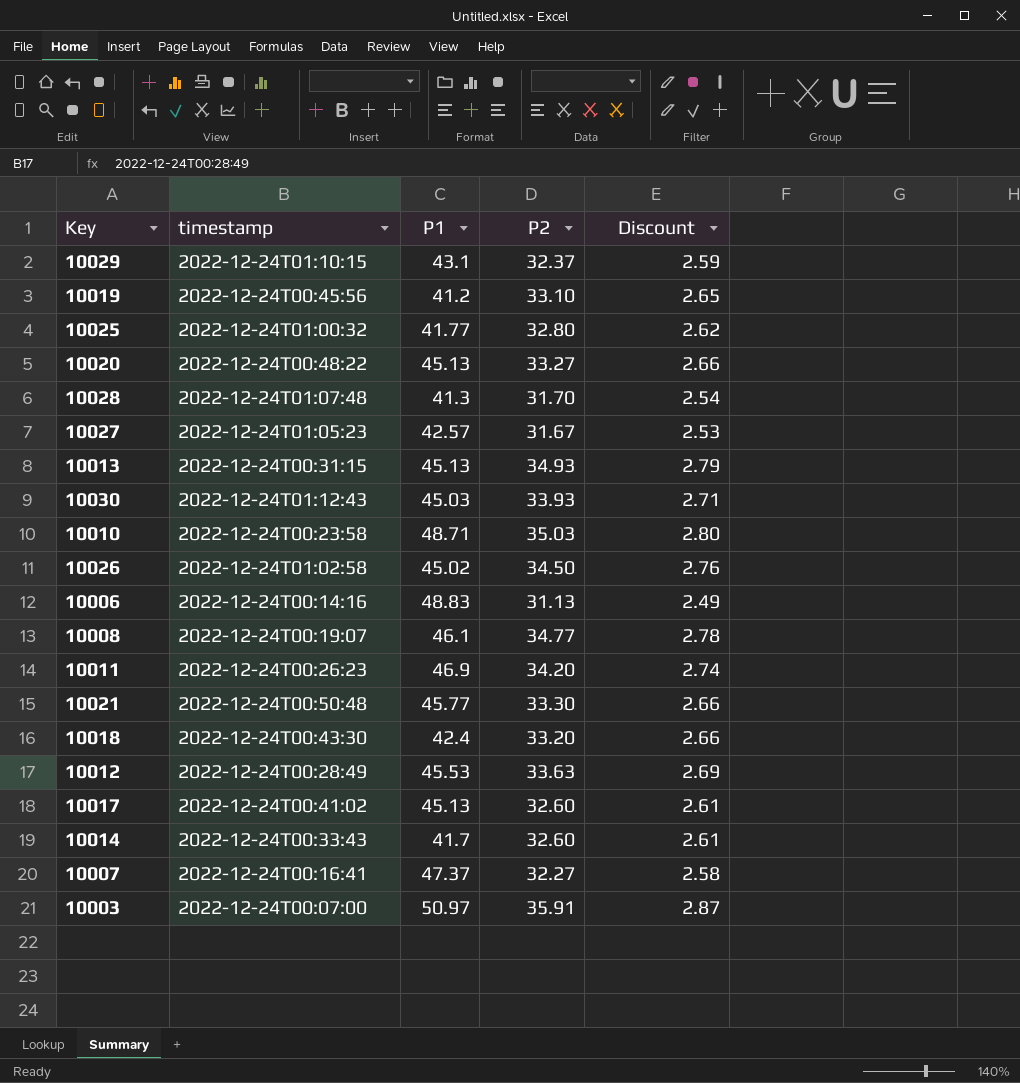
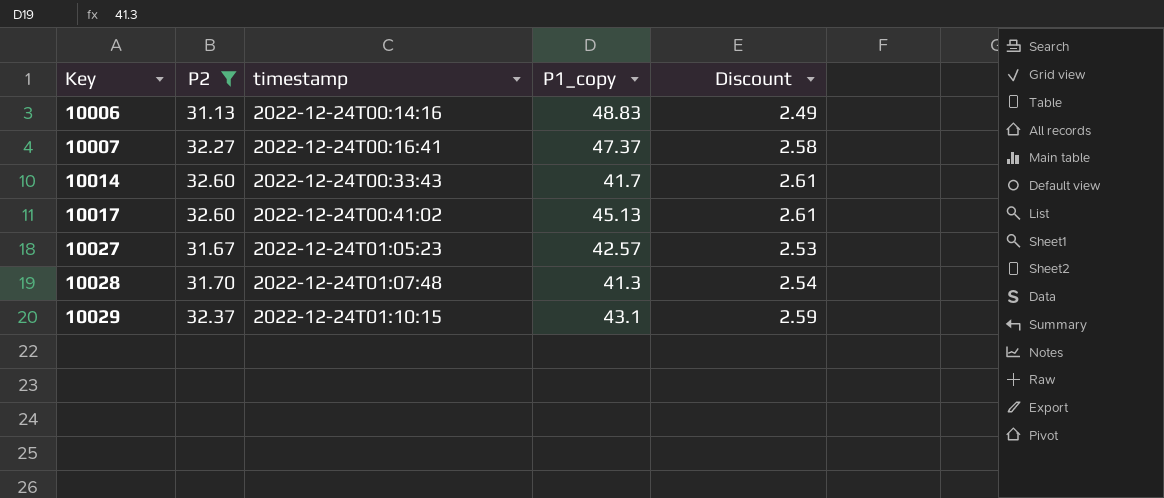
filter: none -> P2 <= 32.60
row order: none -> Key ascending
column P2 | position: 4 -> 2
column name: P1 -> P1_copy

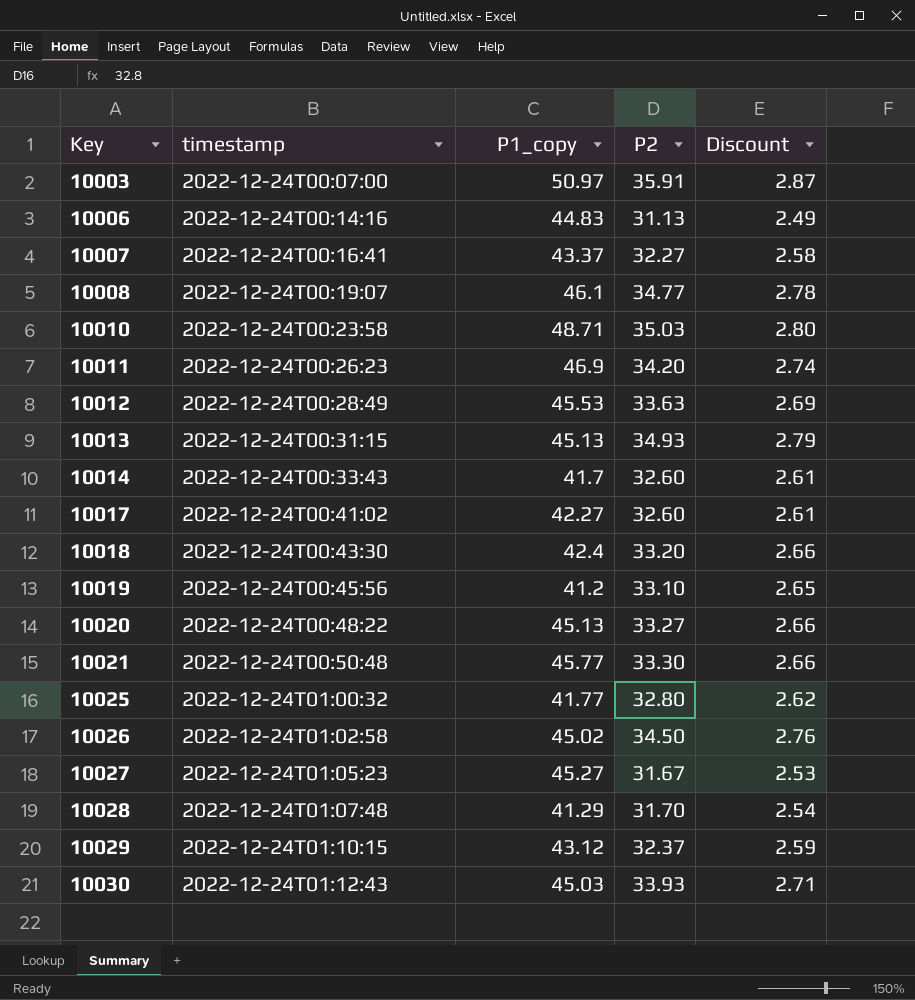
filter: P2 <= 32.60 -> none
column P2 | position: 2 -> 4
10006 | P1_copy: 48.83 -> 44.83
10007 | P1_copy: 47.37 -> 43.37
10017 | P1_copy: 45.13 -> 42.27
10027 | P1_copy: 42.57 -> 45.27
10028 | P1_copy: 41.3 -> 41.29
10029 | P1_copy: 43.1 -> 43.12

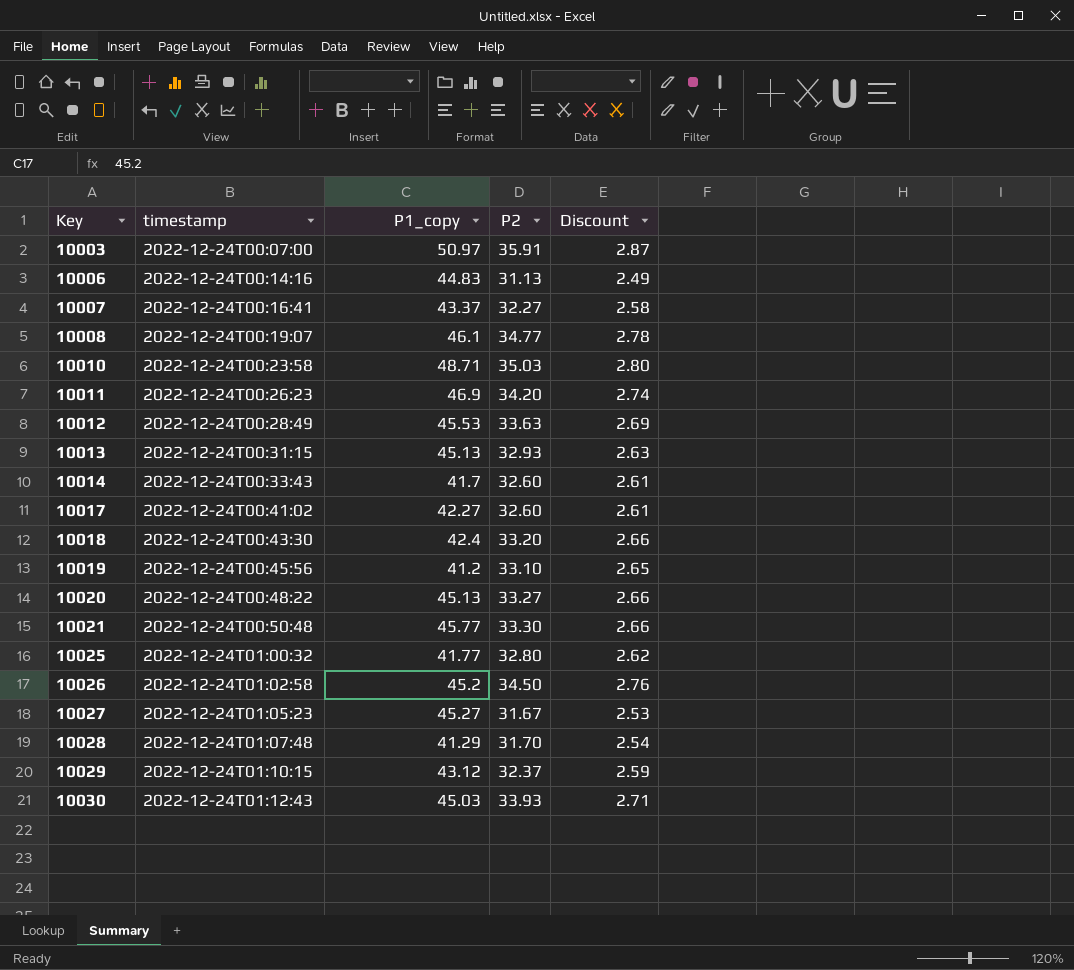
10013 | P2: 34.93 -> 32.93
10013 | Discount: 2.79 -> 2.63
10026 | P1_copy: 45.02 -> 45.2

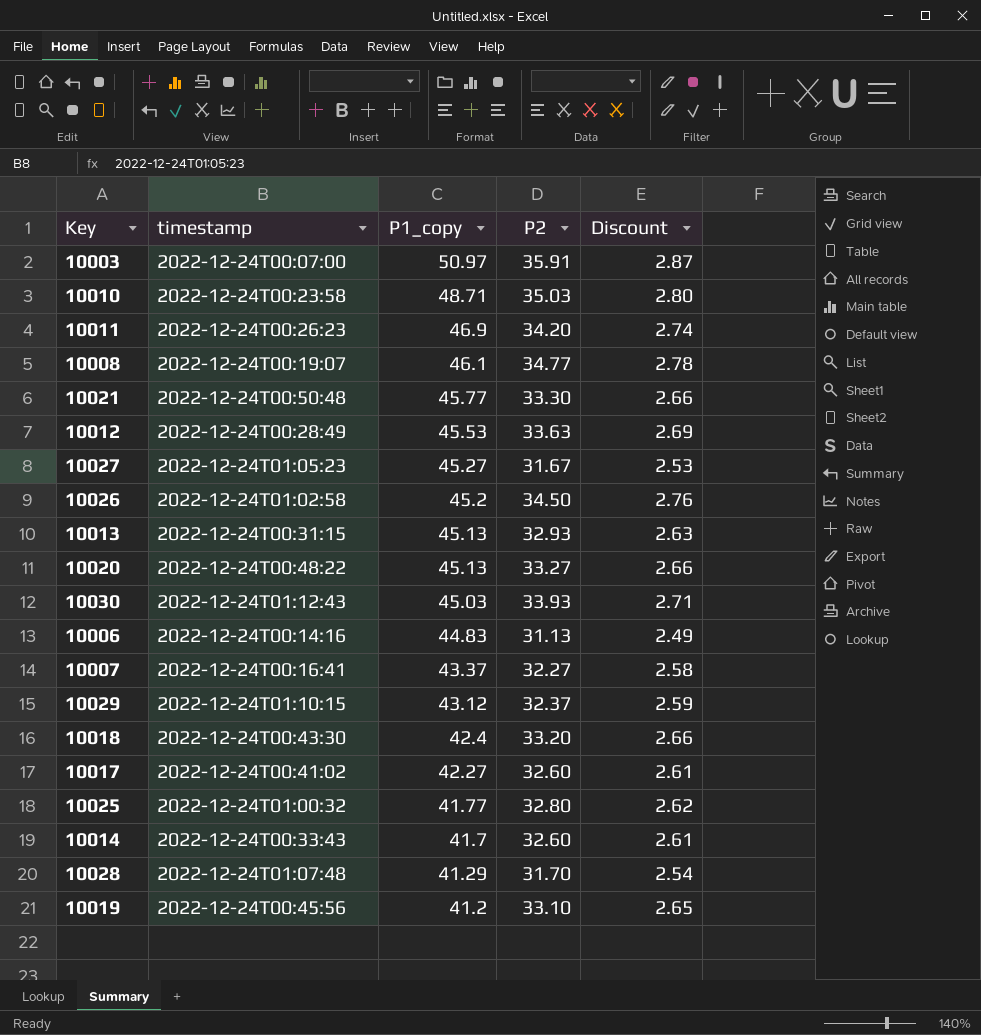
row order: Key ascending -> P1_copy descending

